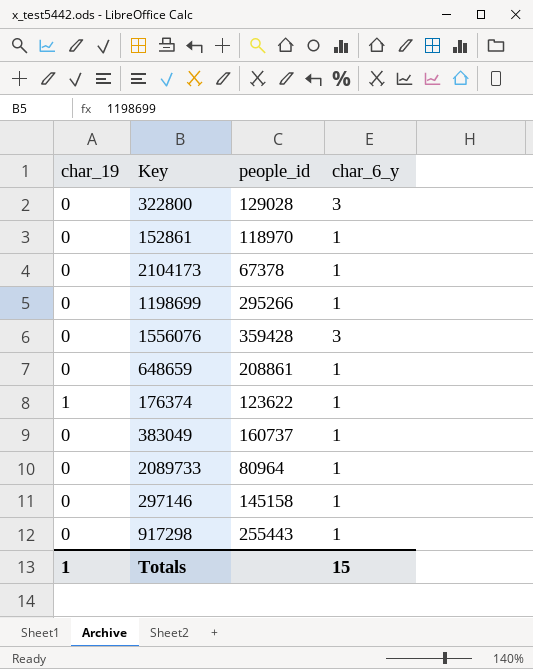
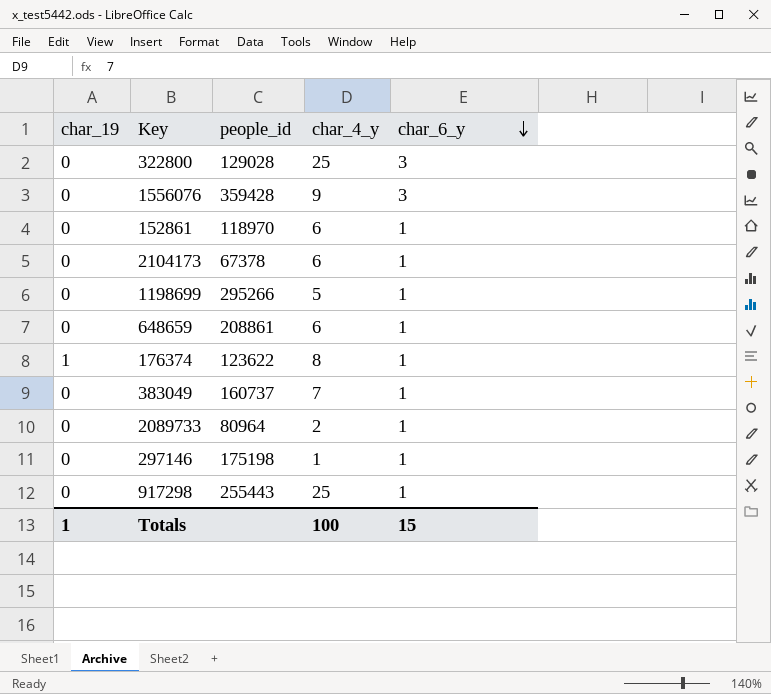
row order: none -> char_6_y descending
column char_4_y | position: none -> 4
297146 | people_id: 145158 -> 175198

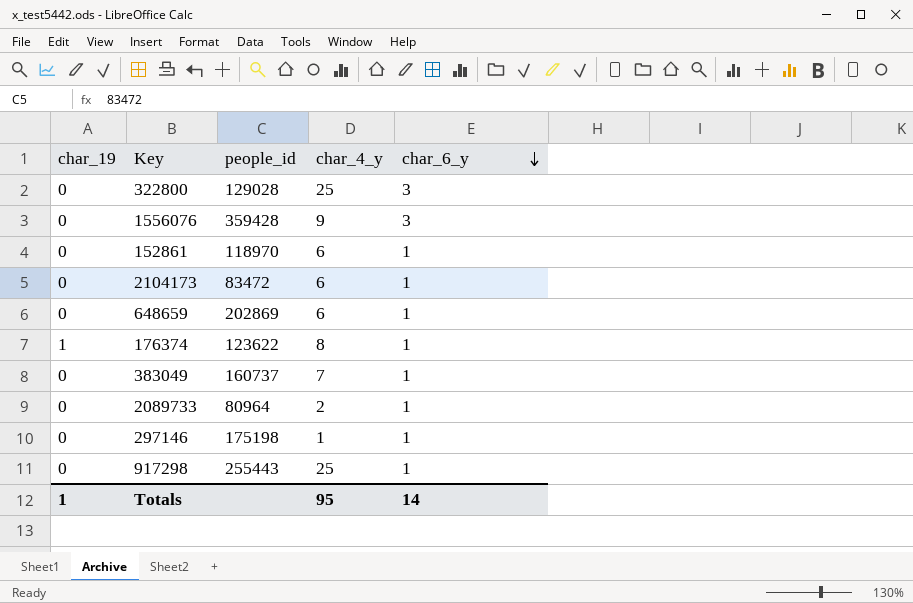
row 1198699: 0 | 295266 | 5 | 1 -> none
2104173 | people_id: 67378 -> 83472
648659 | people_id: 208861 -> 202869
Totals | char_4_y: 100 -> 95
Totals | char_6_y: 15 -> 14

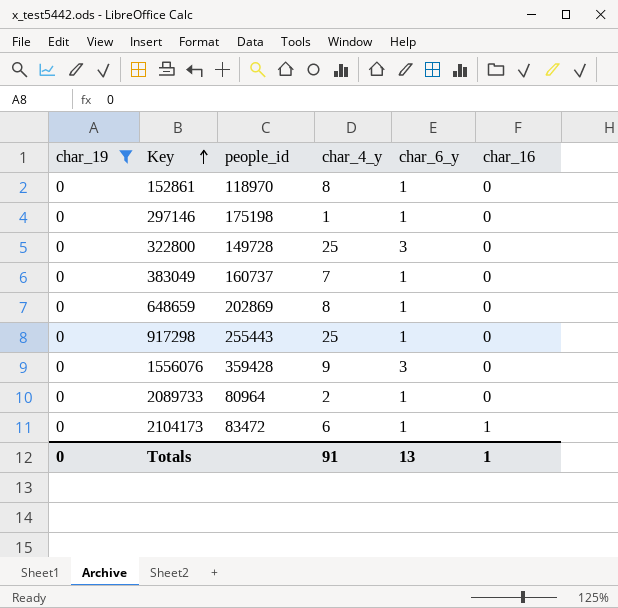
filter: none -> char_19 = 0
row order: char_6_y descending -> Key ascending
column char_16 | position: none -> 6
152861 | char_4_y: 6 -> 8
322800 | people_id: 129028 -> 149728
648659 | char_4_y: 6 -> 8
Totals | char_19: 1 -> 0
Totals | char_4_y: 95 -> 91
Totals | char_6_y: 14 -> 13

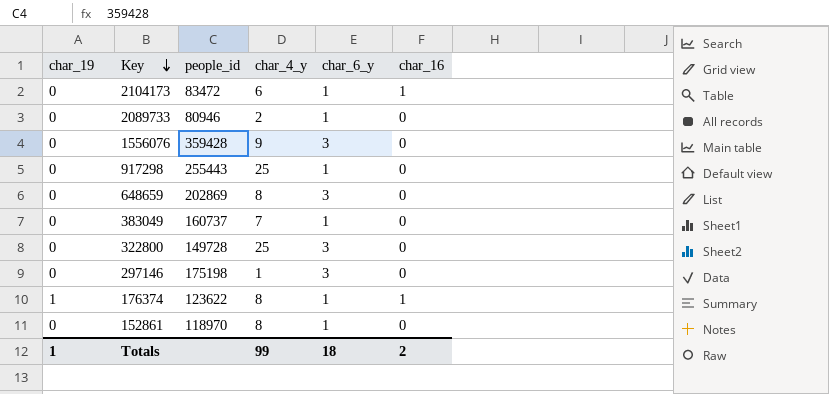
filter: char_19 = 0 -> none
row order: Key ascending -> Key descending
2089733 | people_id: 80964 -> 80946
648659 | char_6_y: 1 -> 3
297146 | char_6_y: 1 -> 3
Totals | char_19: 0 -> 1
Totals | char_4_y: 91 -> 99
Totals | char_6_y: 13 -> 18
Totals | char_16: 1 -> 2

